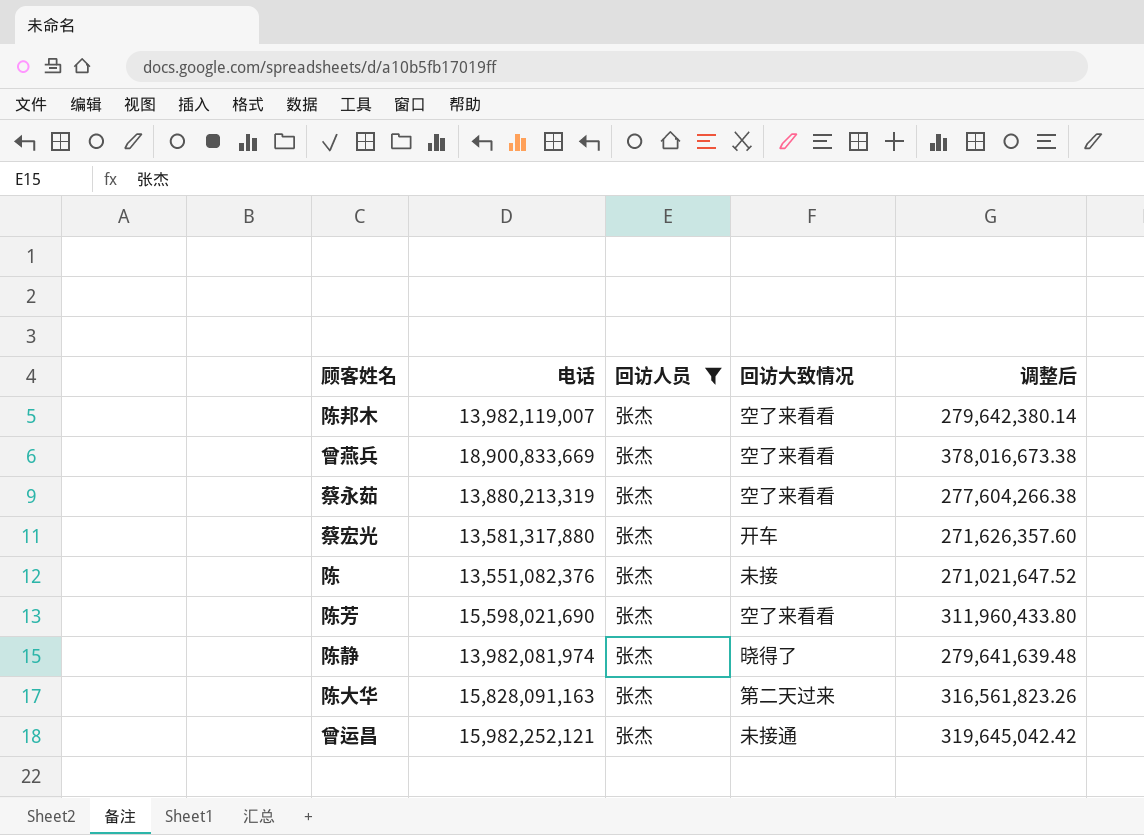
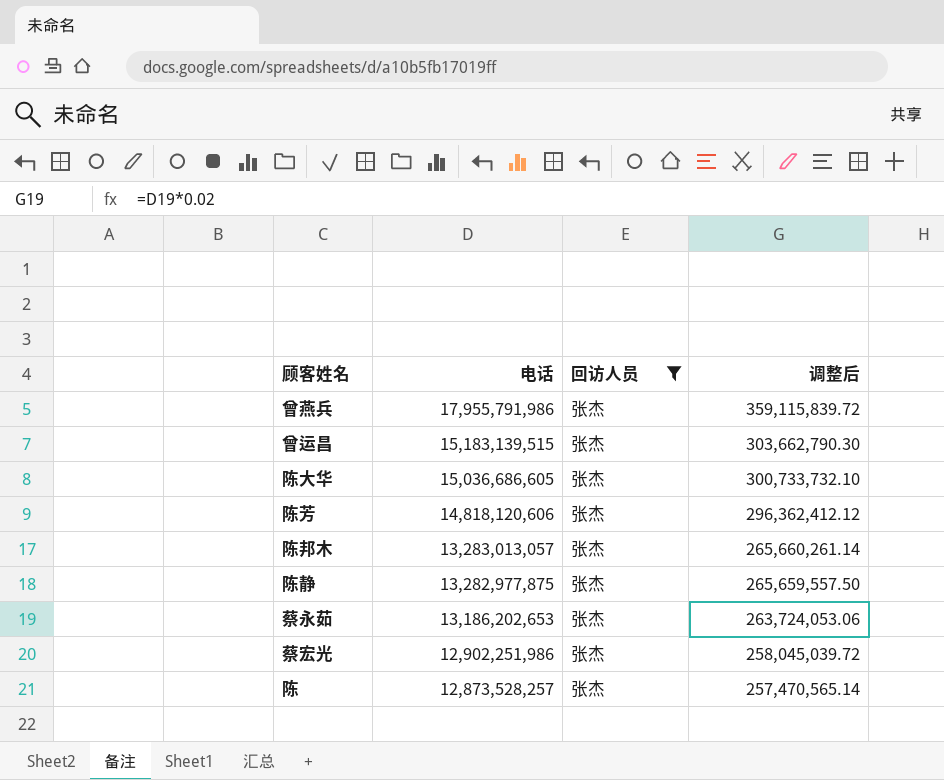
row order: none -> 电话 descending
column 回访大致情况 | position: 4 -> none
曾燕兵 | 电话: 18,900,833,669 -> 17,955,791,986
曾燕兵 | 调整后: 378,016,673.38 -> 359,115,839.72
曾运昌 | 电话: 15,982,252,121 -> 15,183,139,515
曾运昌 | 调整后: 319,645,042.42 -> 303,662,790.30
陈大华 | 电话: 15,828,091,163 -> 15,036,686,605
陈大华 | 调整后: 316,561,823.26 -> 300,733,732.10
陈芳 | 电话: 15,598,021,690 -> 14,818,120,606
陈芳 | 调整后: 311,960,433.80 -> 296,362,412.12
陈邦木 | 电话: 13,982,119,007 -> 13,283,013,057
陈邦木 | 调整后: 279,642,380.14 -> 265,660,261.14
陈静 | 电话: 13,982,081,974 -> 13,282,977,875
陈静 | 调整后: 279,641,639.48 -> 265,659,557.50
蔡永茹 | 电话: 13,880,213,319 -> 13,186,202,653
蔡永茹 | 调整后: 277,604,266.38 -> 263,724,053.06
蔡宏光 | 电话: 13,581,317,880 -> 12,902,251,986
蔡宏光 | 调整后: 271,626,357.60 -> 258,045,039.72
陈 | 电话: 13,551,082,376 -> 12,873,528,257
陈 | 调整后: 271,021,647.52 -> 257,470,565.14

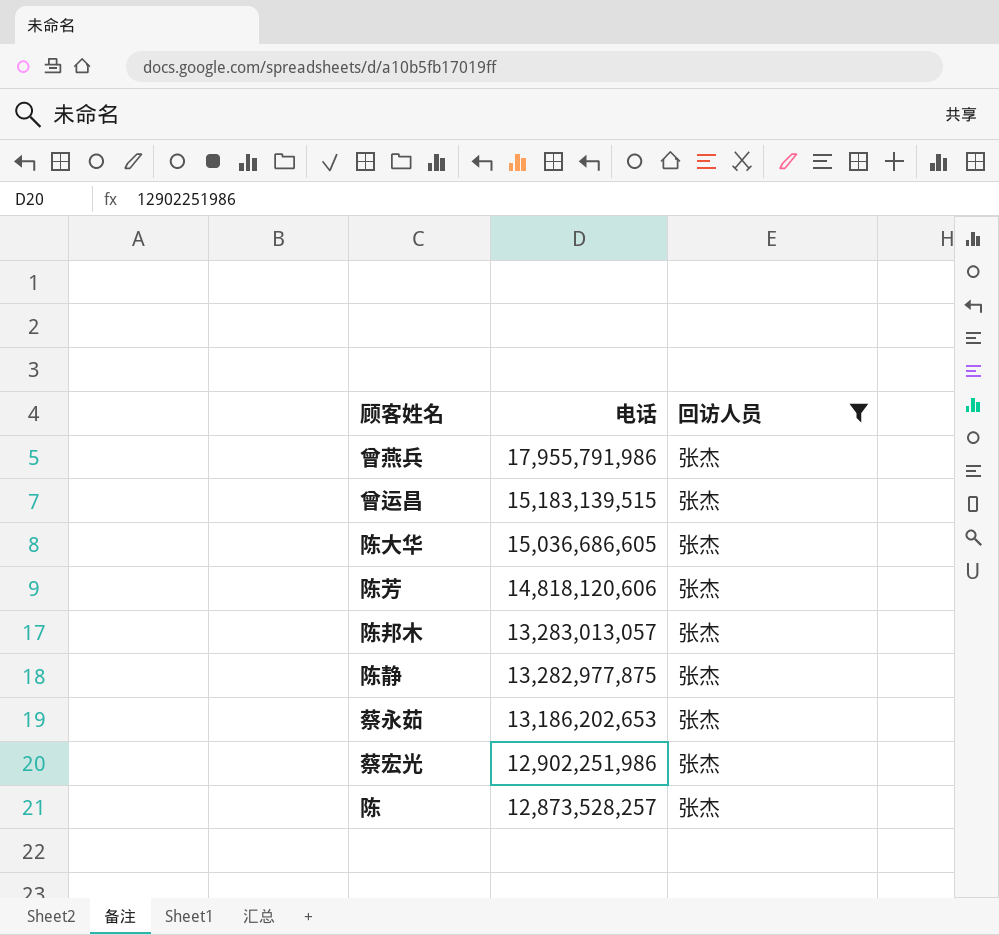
column 调整后 | formula: [电话] * 0.02 -> none

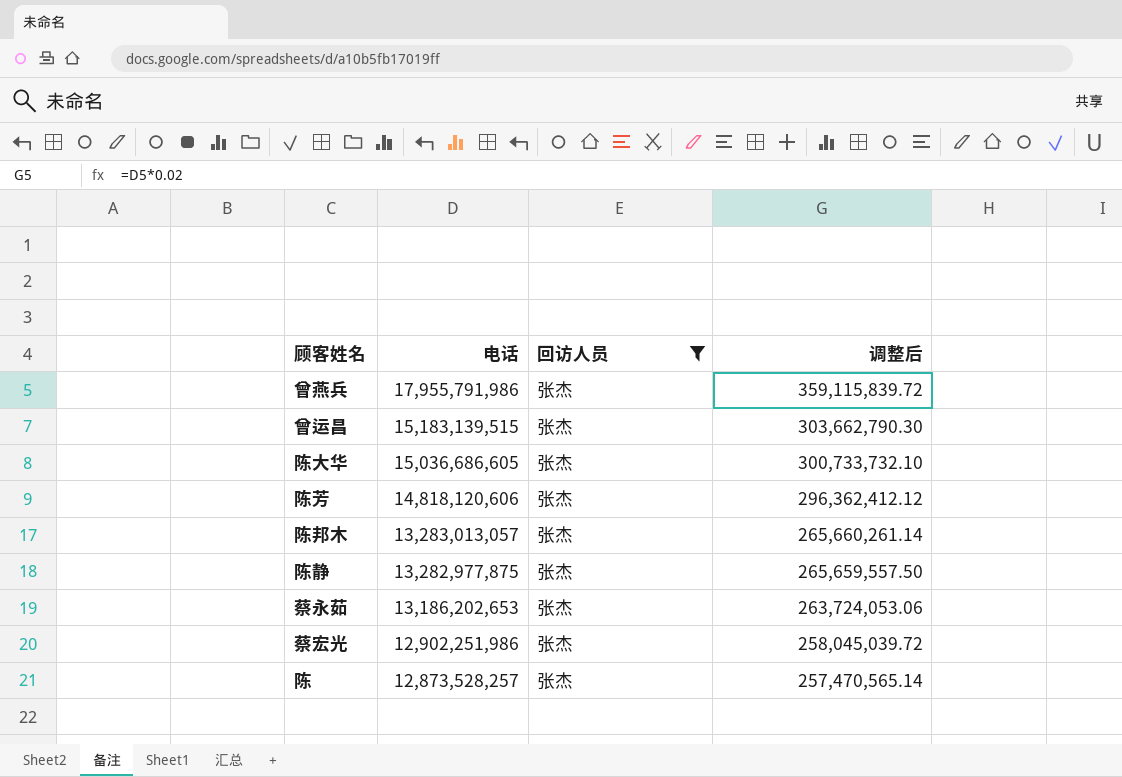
column 调整后 | formula: none -> [电话] * 0.02

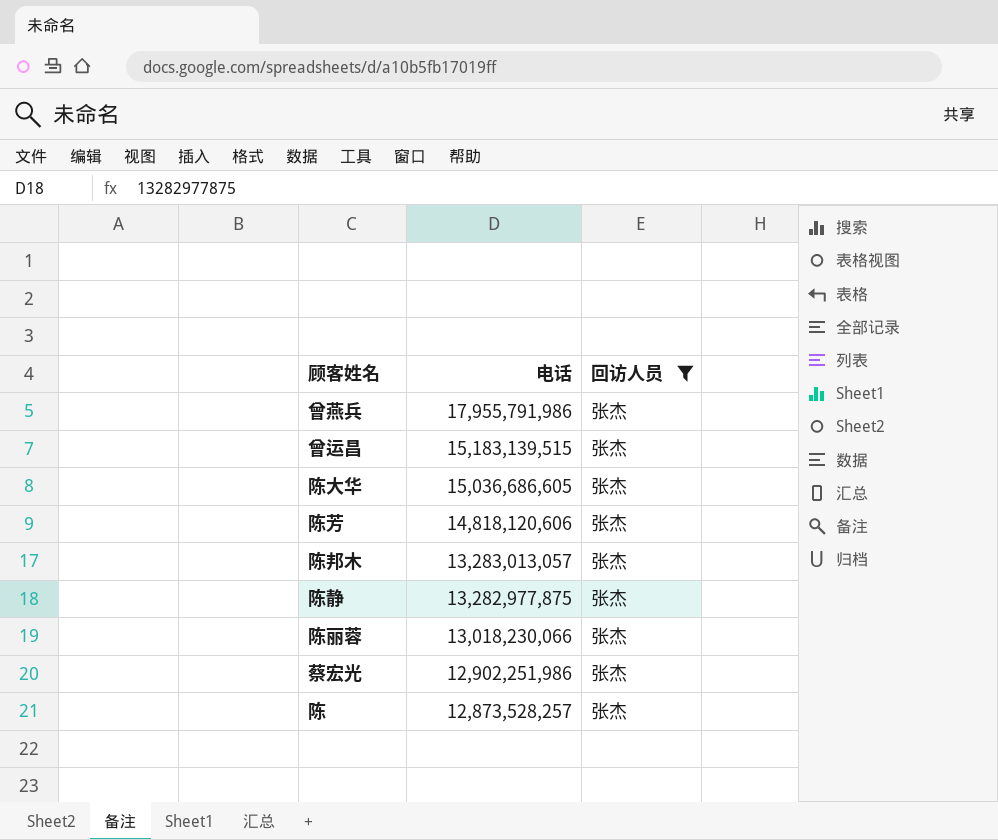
column 调整后 | formula: [电话] * 0.02 -> none
row 蔡永茹: 13,186,202,653 | 张杰 | 263,724,053.06 -> none
row 陈丽蓉: none -> 13,018,230,066 | 张杰

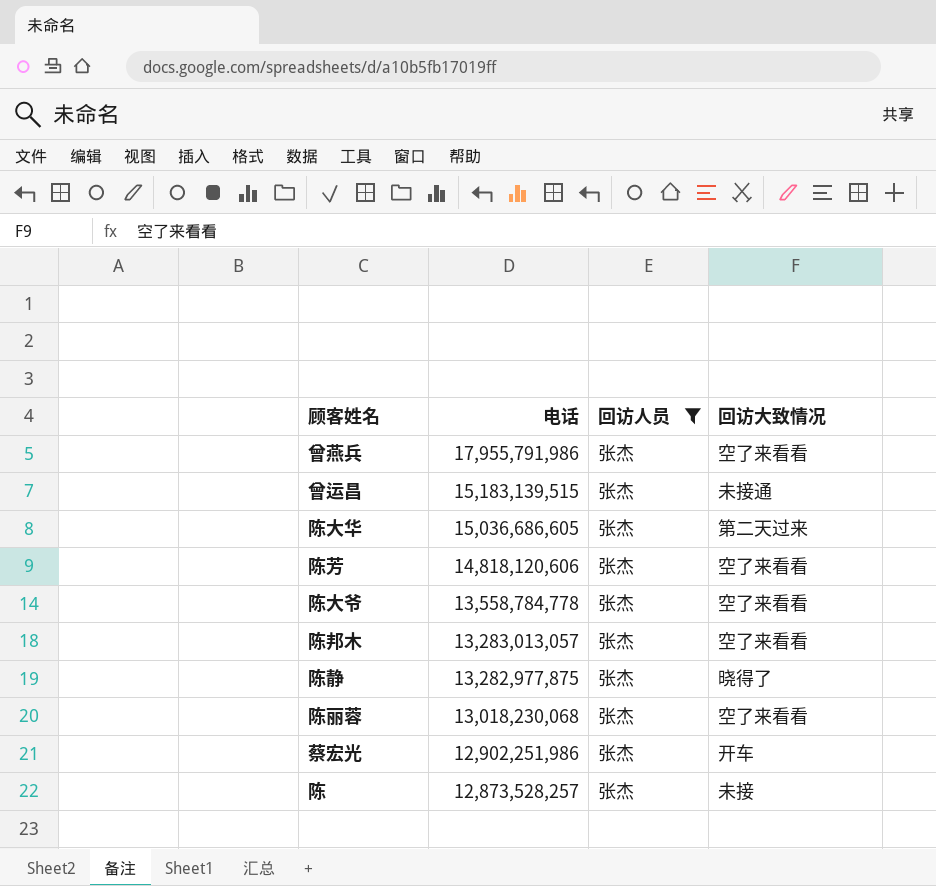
column 回访大致情况 | position: none -> 4
row 陈大爷: none -> 13,558,784,778 | 张杰 | 空了来看看
陈丽蓉 | 电话: 13,018,230,066 -> 13,018,230,068

